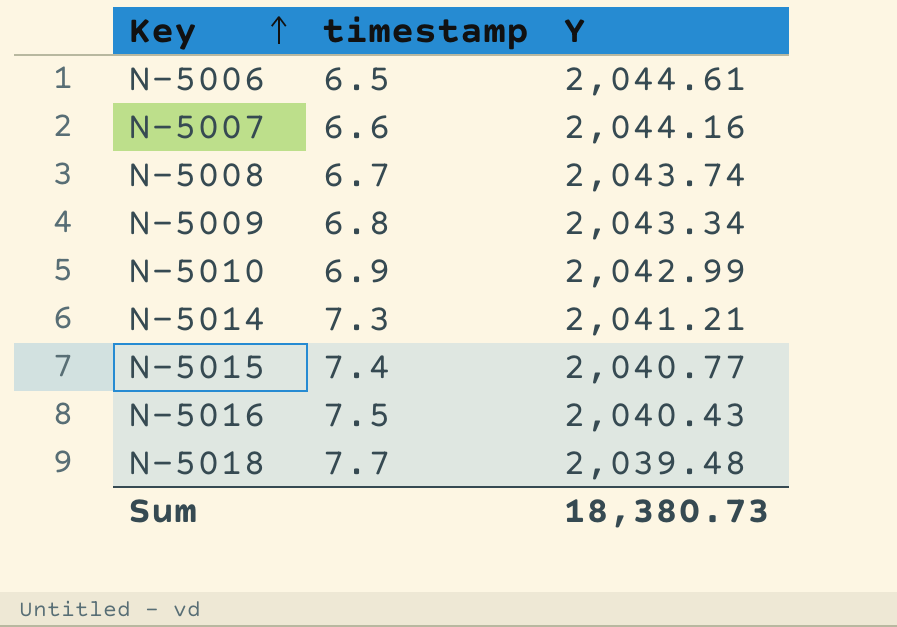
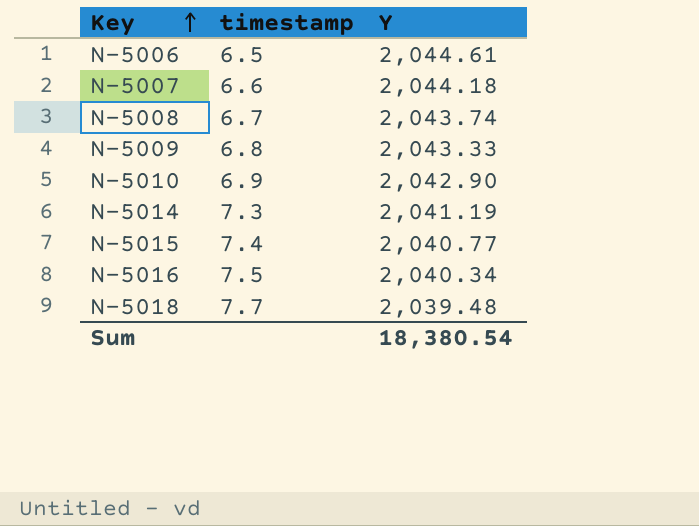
N-5007 | Y: 2,044.16 -> 2,044.18
N-5009 | Y: 2,043.34 -> 2,043.33
N-5010 | Y: 2,042.99 -> 2,042.90
N-5014 | Y: 2,041.21 -> 2,041.19
N-5016 | Y: 2,040.43 -> 2,040.34
Sum | Y: 18,380.73 -> 18,380.54

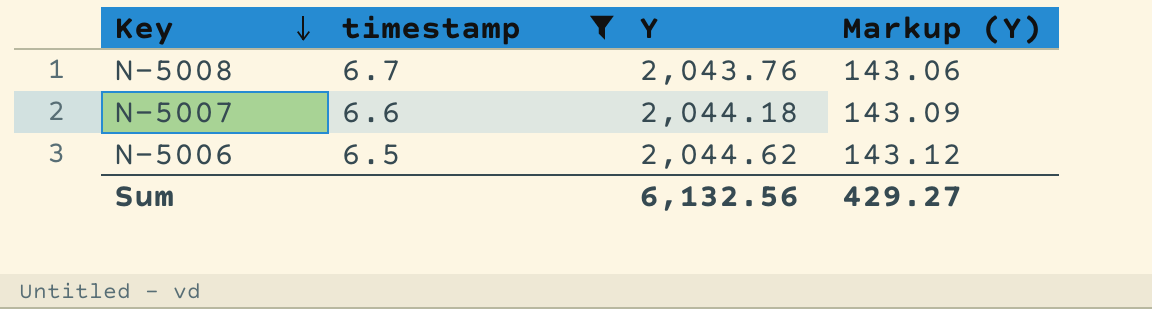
filter: none -> timestamp <= 6.7
row order: Key ascending -> Key descending
column Markup (Y) | formula: none -> [Y] * 0.07
N-5008 | Y: 2,043.74 -> 2,043.76
N-5006 | Y: 2,044.61 -> 2,044.62
Sum | Y: 18,380.54 -> 6,132.56

